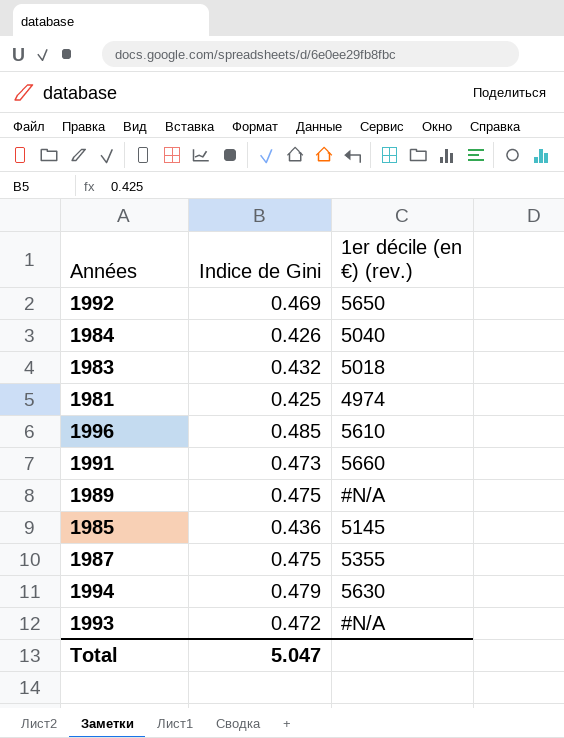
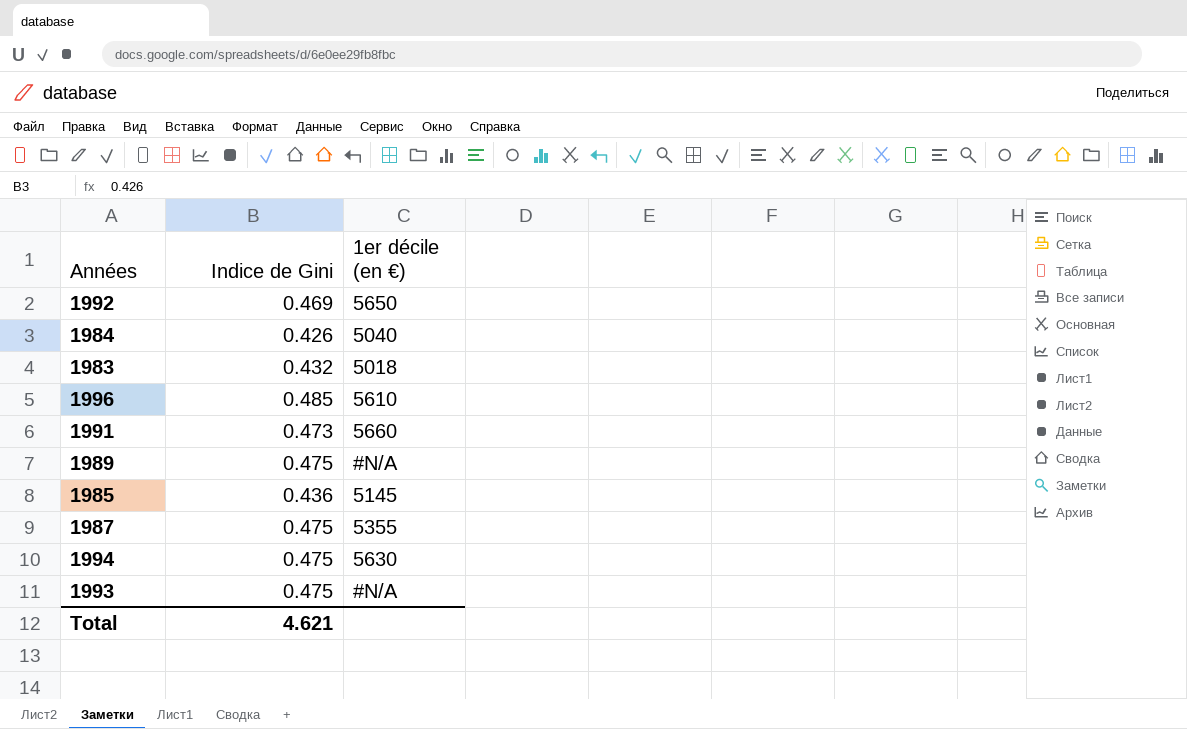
column name: 1er décile (en €) (rev.) -> 1er décile (en €)
row 1981: 0.425 | 4974 -> none
1994 | Indice de Gini: 0.479 -> 0.475
1993 | Indice de Gini: 0.472 -> 0.475
Total | Indice de Gini: 5.047 -> 4.621

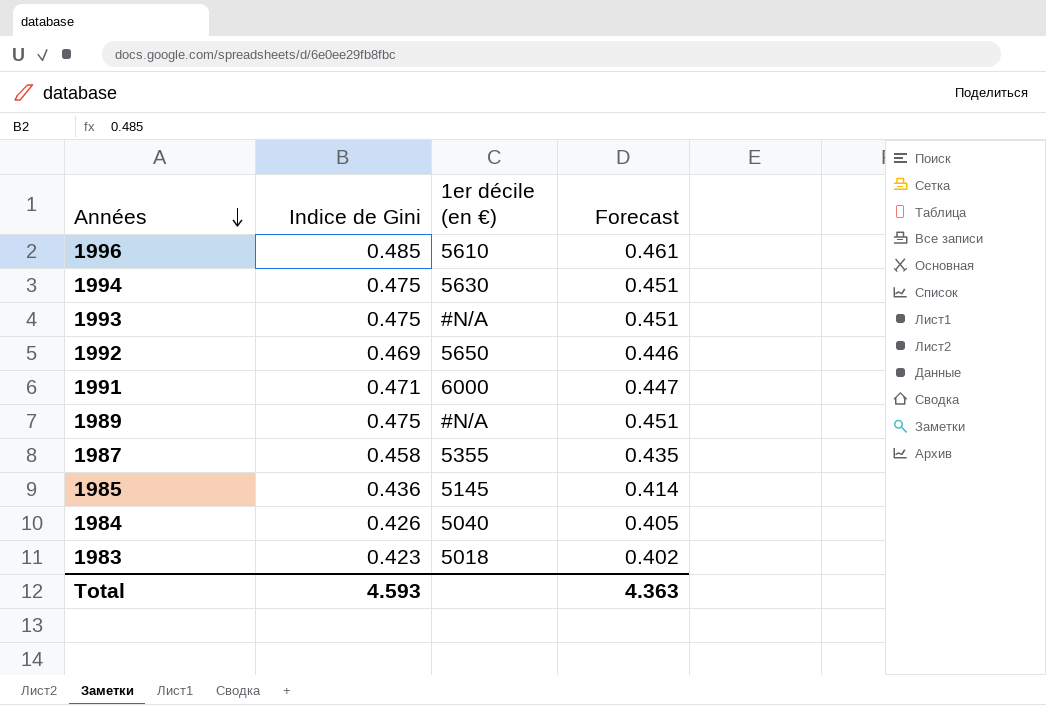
row order: none -> Années descending
column Forecast | formula: none -> [Indice de Gini] * 0.95
1991 | Indice de Gini: 0.473 -> 0.471
1991 | 1er décile (en €): 5660 -> 6000
1987 | Indice de Gini: 0.475 -> 0.458
1983 | Indice de Gini: 0.432 -> 0.423
Total | Indice de Gini: 4.621 -> 4.593

